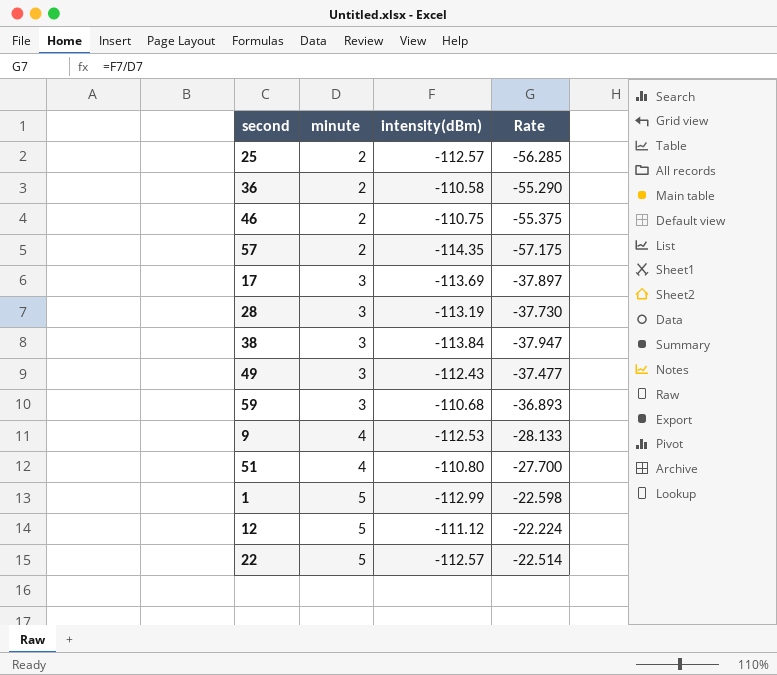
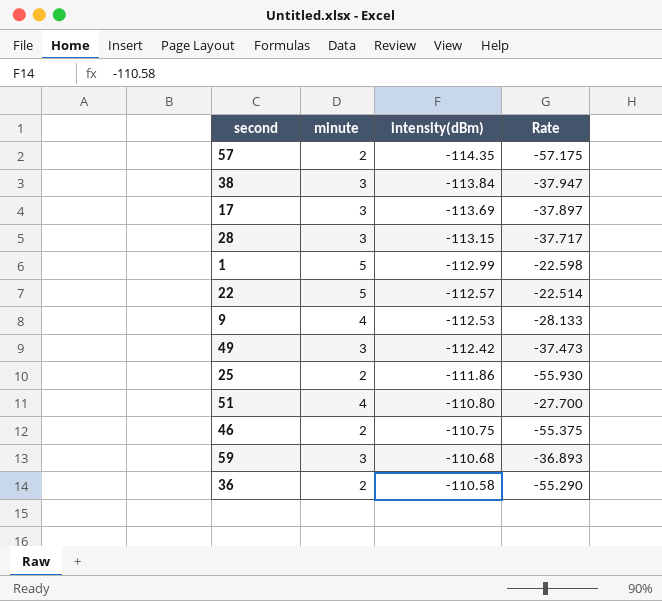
row order: minute ascending -> intensity(dBm) ascending
row 12: 5 | -111.12 | -22.224 -> none
28 | intensity(dBm): -113.19 -> -113.15
28 | Rate: -37.730 -> -37.717
49 | intensity(dBm): -112.43 -> -112.42
49 | Rate: -37.477 -> -37.473
25 | intensity(dBm): -112.57 -> -111.86
25 | Rate: -56.285 -> -55.930

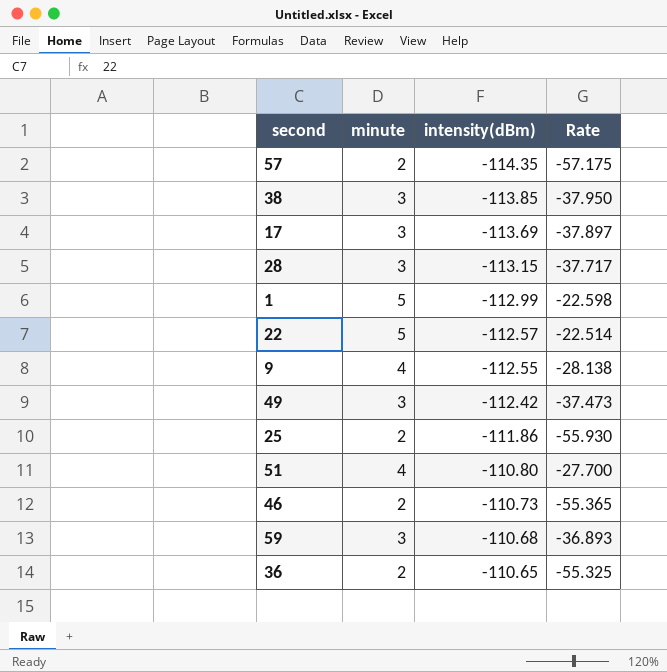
38 | intensity(dBm): -113.84 -> -113.85
38 | Rate: -37.947 -> -37.950
9 | intensity(dBm): -112.53 -> -112.55
9 | Rate: -28.133 -> -28.138
46 | intensity(dBm): -110.75 -> -110.73
46 | Rate: -55.375 -> -55.365
36 | intensity(dBm): -110.58 -> -110.65
36 | Rate: -55.290 -> -55.325

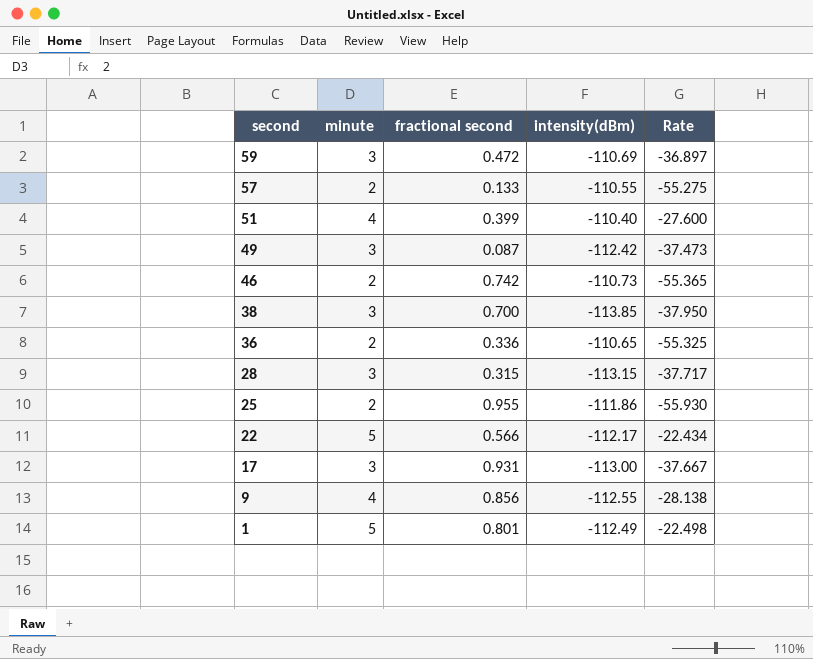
row order: intensity(dBm) ascending -> second descending
column fractional second | position: none -> 3
59 | intensity(dBm): -110.68 -> -110.69
59 | Rate: -36.893 -> -36.897
57 | intensity(dBm): -114.35 -> -110.55
57 | Rate: -57.175 -> -55.275
51 | intensity(dBm): -110.80 -> -110.40
51 | Rate: -27.700 -> -27.600
22 | intensity(dBm): -112.57 -> -112.17
22 | Rate: -22.514 -> -22.434
17 | intensity(dBm): -113.69 -> -113.00
17 | Rate: -37.897 -> -37.667
1 | intensity(dBm): -112.99 -> -112.49
1 | Rate: -22.598 -> -22.498

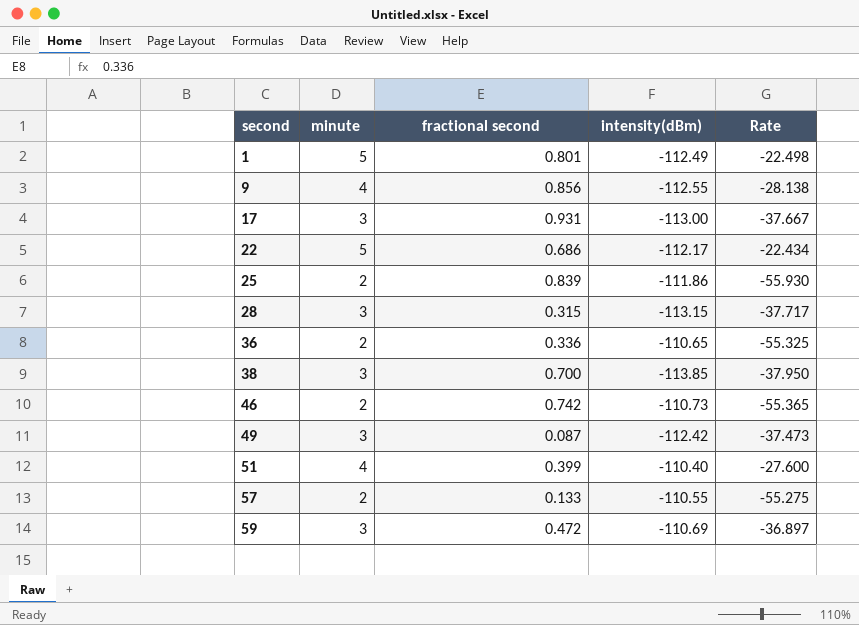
row order: second descending -> second ascending
22 | fractional second: 0.566 -> 0.686
25 | fractional second: 0.955 -> 0.839

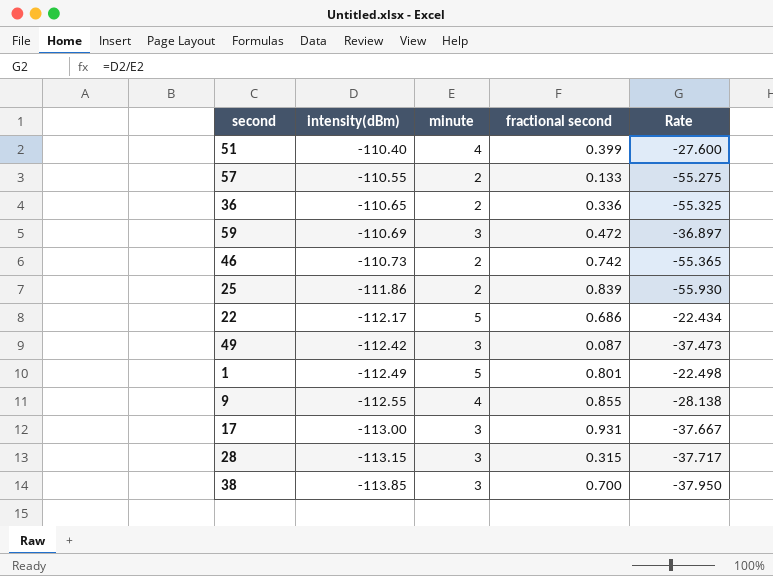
row order: second ascending -> intensity(dBm) descending
column intensity(dBm) | position: 4 -> 2
9 | fractional second: 0.856 -> 0.855

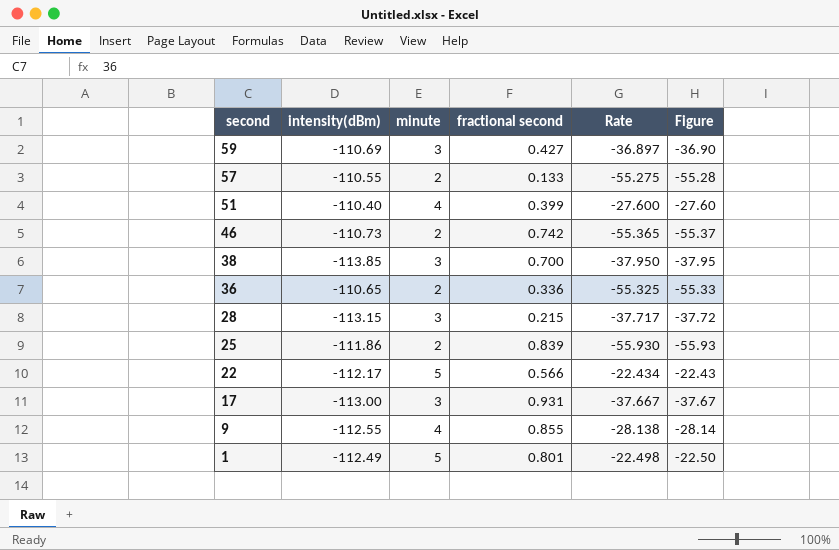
row order: intensity(dBm) descending -> second descending
column Figure | formula: none -> [intensity(dBm)] / [minute]
row 49: -112.42 | 3 | 0.087 | -37.473 -> none
59 | fractional second: 0.472 -> 0.427
28 | fractional second: 0.315 -> 0.215
22 | fractional second: 0.686 -> 0.566

